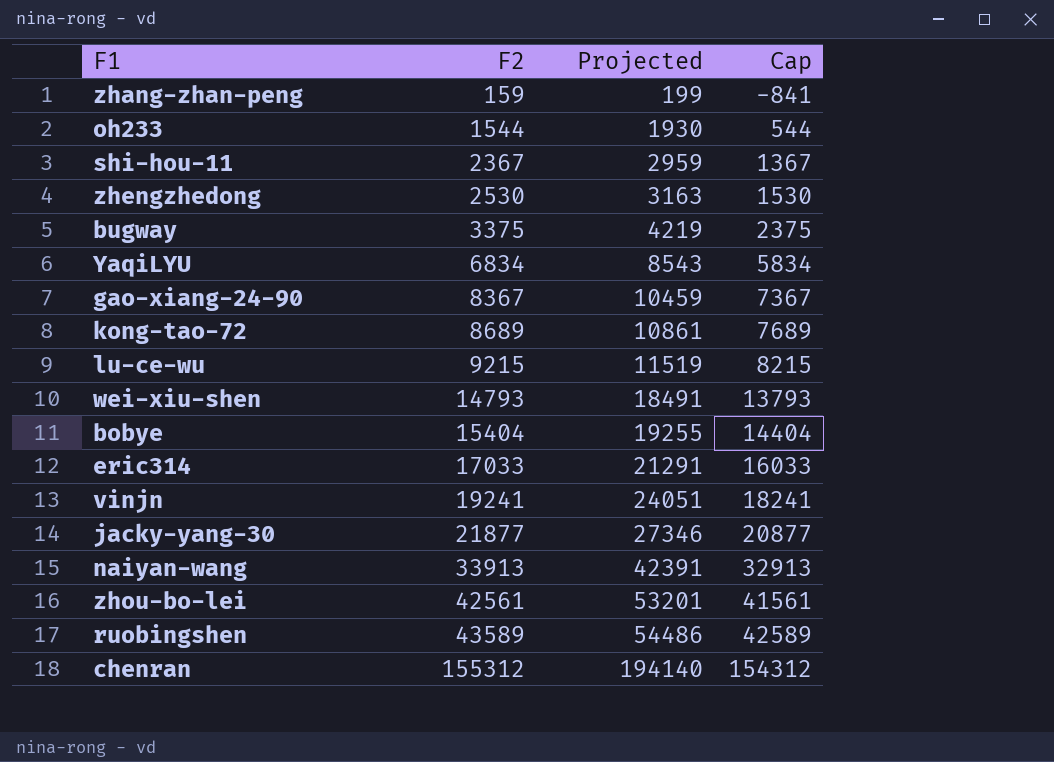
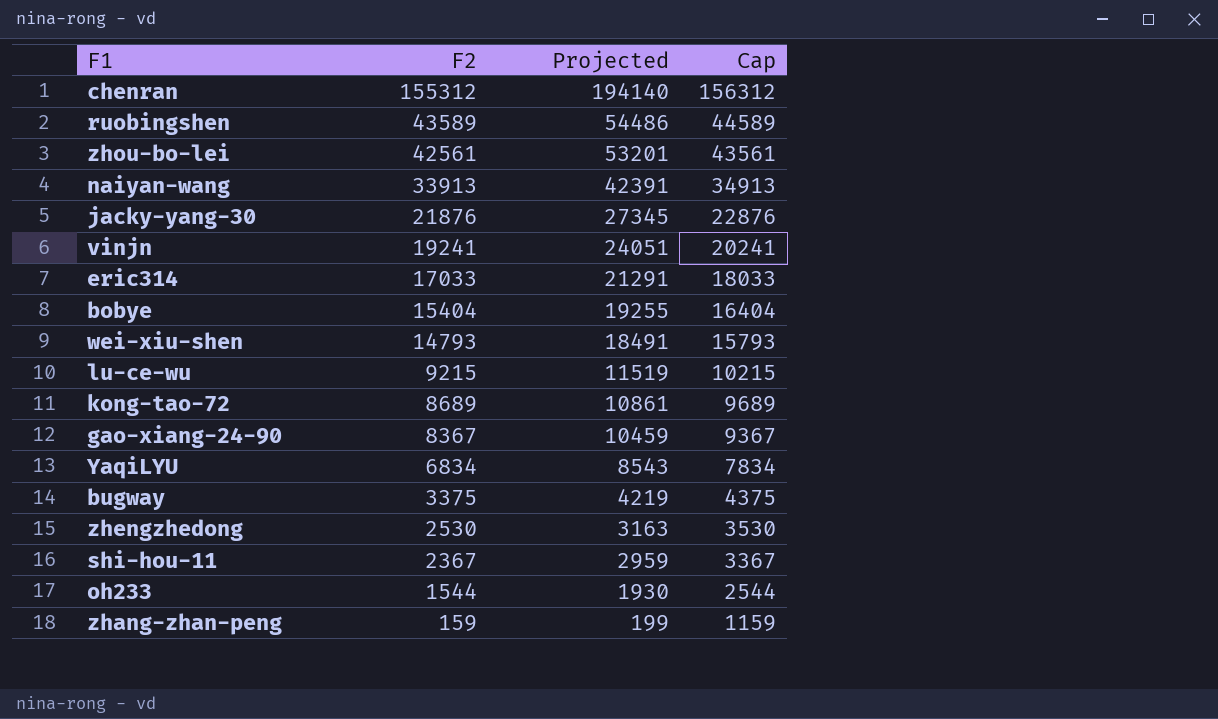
row order: F2 ascending -> F2 descending
column Cap | formula: [F2] - 1000 -> [F2] + 1000
jacky-yang-30 | F2: 21877 -> 21876
jacky-yang-30 | Projected: 27346 -> 27345

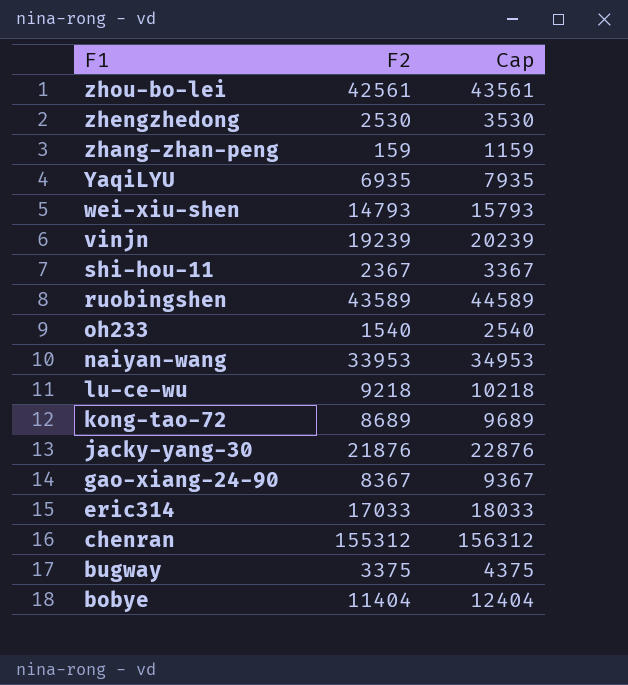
row order: F2 descending -> F1 descending
column Projected | formula: [F2] * 1.25 -> none
YaqiLYU | F2: 6834 -> 6935
YaqiLYU | Cap: 7834 -> 7935
vinjn | F2: 19241 -> 19239
vinjn | Cap: 20241 -> 20239
oh233 | F2: 1544 -> 1540
oh233 | Cap: 2544 -> 2540
naiyan-wang | F2: 33913 -> 33953
naiyan-wang | Cap: 34913 -> 34953
lu-ce-wu | F2: 9215 -> 9218
lu-ce-wu | Cap: 10215 -> 10218
bobye | F2: 15404 -> 11404
bobye | Cap: 16404 -> 12404

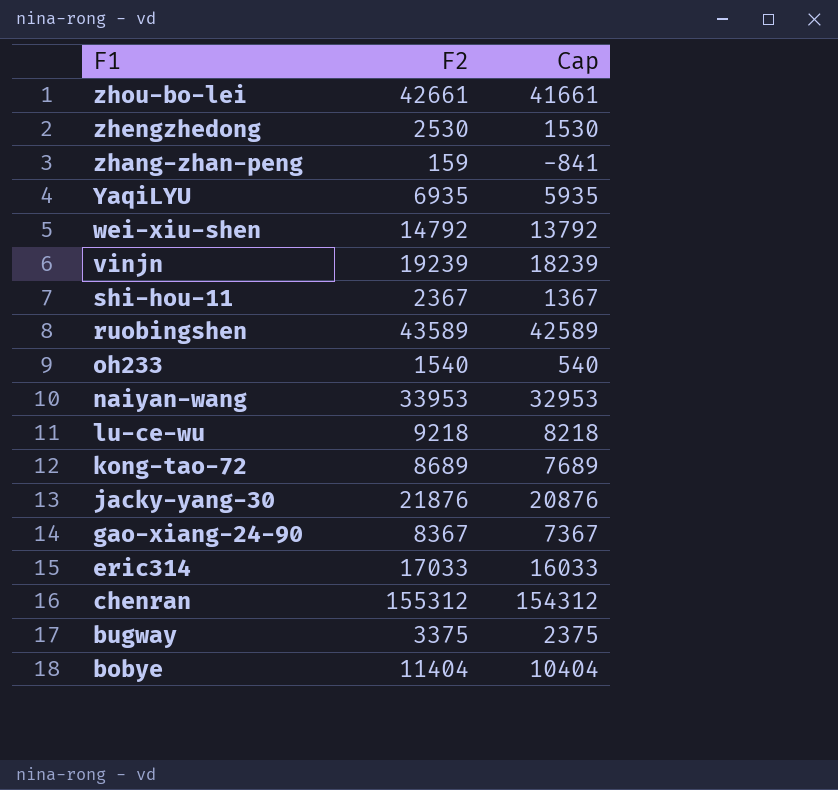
column Cap | formula: [F2] + 1000 -> [F2] - 1000
zhou-bo-lei | F2: 42561 -> 42661
wei-xiu-shen | F2: 14793 -> 14792

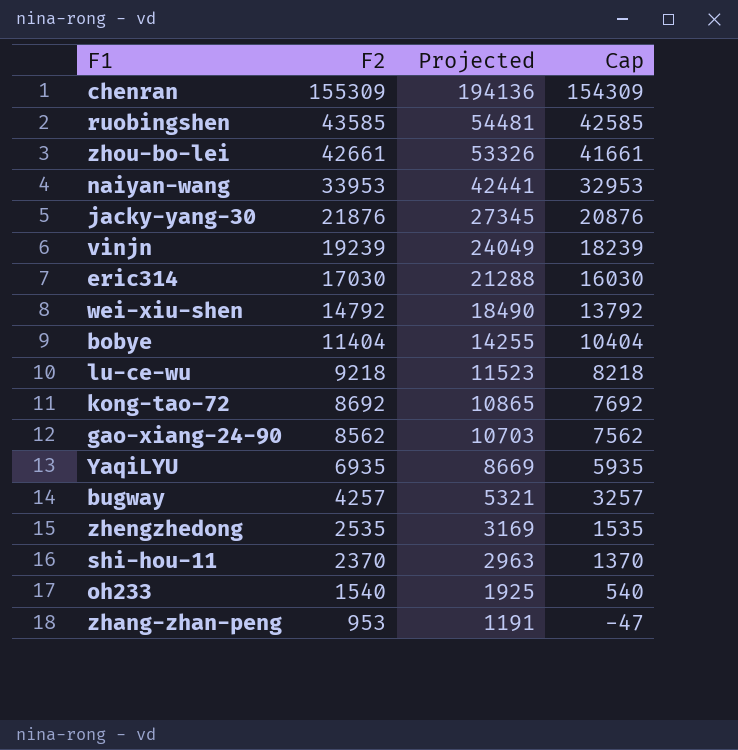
row order: F1 descending -> F2 descending
column Projected | formula: none -> [F2] * 1.25
chenran | F2: 155312 -> 155309
chenran | Cap: 154312 -> 154309
ruobingshen | F2: 43589 -> 43585
ruobingshen | Cap: 42589 -> 42585
eric314 | F2: 17033 -> 17030
eric314 | Cap: 16033 -> 16030
kong-tao-72 | F2: 8689 -> 8692
kong-tao-72 | Cap: 7689 -> 7692
gao-xiang-24-90 | F2: 8367 -> 8562
gao-xiang-24-90 | Cap: 7367 -> 7562
bugway | F2: 3375 -> 4257
bugway | Cap: 2375 -> 3257
zhengzhedong | F2: 2530 -> 2535
zhengzhedong | Cap: 1530 -> 1535
shi-hou-11 | F2: 2367 -> 2370
shi-hou-11 | Cap: 1367 -> 1370
zhang-zhan-peng | F2: 159 -> 953
zhang-zhan-peng | Cap: -841 -> -47

